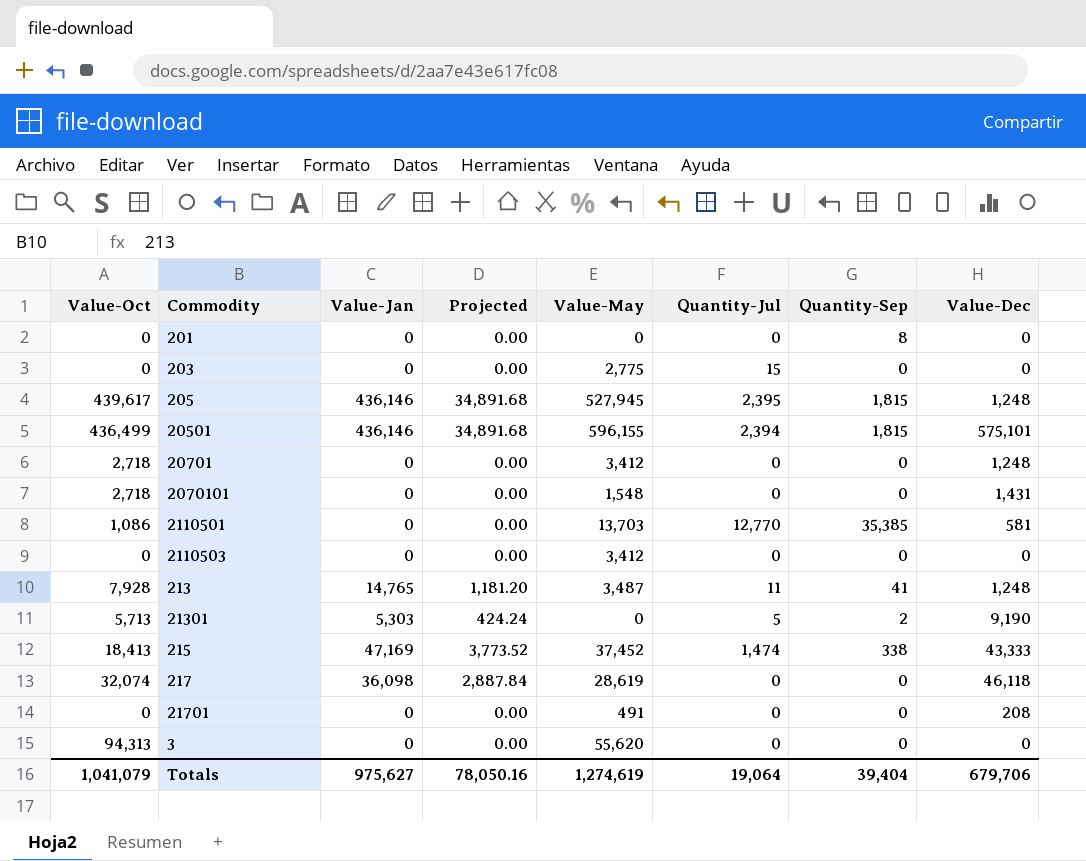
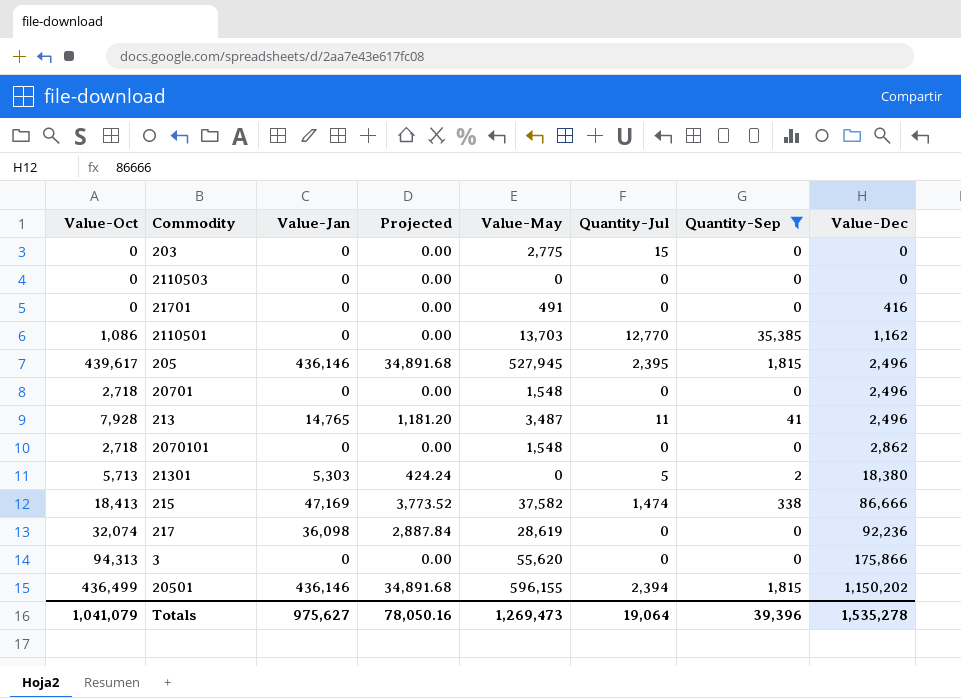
filter: none -> Quantity-Sep != 8
row order: none -> Value-Dec ascending
2110503 | Value-May: 3,412 -> 0
21701 | Value-Dec: 208 -> 416
2110501 | Value-Dec: 581 -> 1,162
205 | Value-Dec: 1,248 -> 2,496
20701 | Value-May: 3,412 -> 1,548
20701 | Value-Dec: 1,248 -> 2,496
213 | Value-Dec: 1,248 -> 2,496
2070101 | Value-Dec: 1,431 -> 2,862
21301 | Value-Dec: 9,190 -> 18,380
215 | Value-May: 37,452 -> 37,582
215 | Value-Dec: 43,333 -> 86,666
217 | Value-Dec: 46,118 -> 92,236
3 | Value-Dec: 0 -> 175,866
20501 | Value-Dec: 575,101 -> 1,150,202
Totals | Value-May: 1,274,619 -> 1,269,473
Totals | Quantity-Sep: 39,404 -> 39,396
Totals | Value-Dec: 679,706 -> 1,535,278

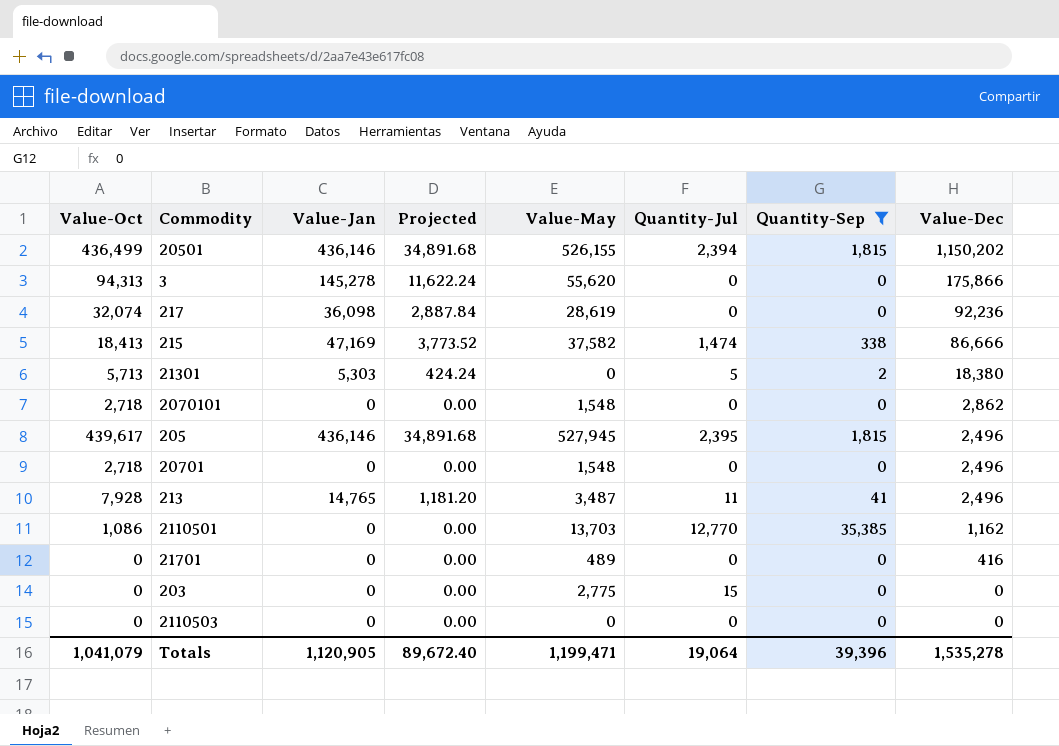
row order: Value-Dec ascending -> Value-Dec descending
20501 | Value-May: 596,155 -> 526,155
3 | Value-Jan: 0 -> 145,278
3 | Projected: 0.00 -> 11,622.24
21701 | Value-May: 491 -> 489
Totals | Value-Jan: 975,627 -> 1,120,905
Totals | Projected: 78,050.16 -> 89,672.40
Totals | Value-May: 1,269,473 -> 1,199,471

